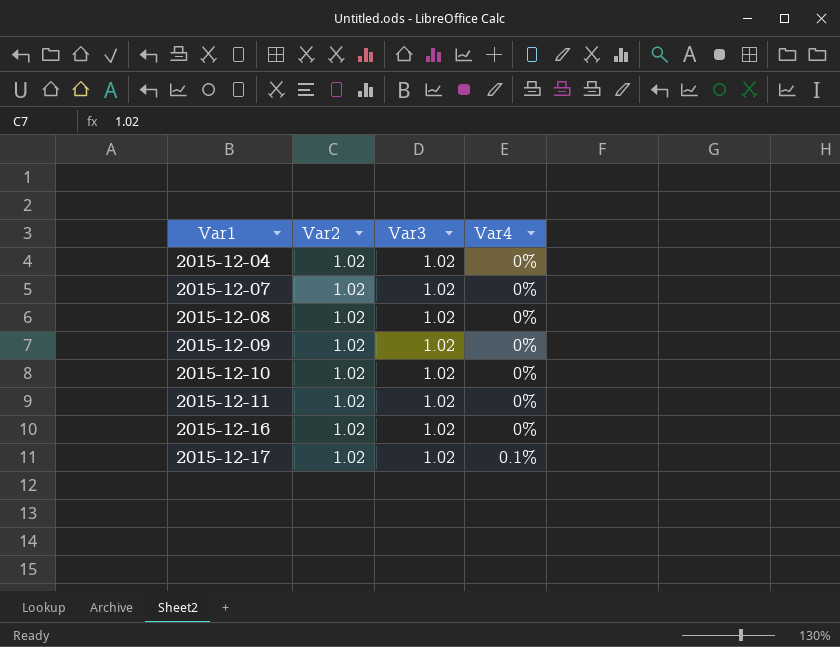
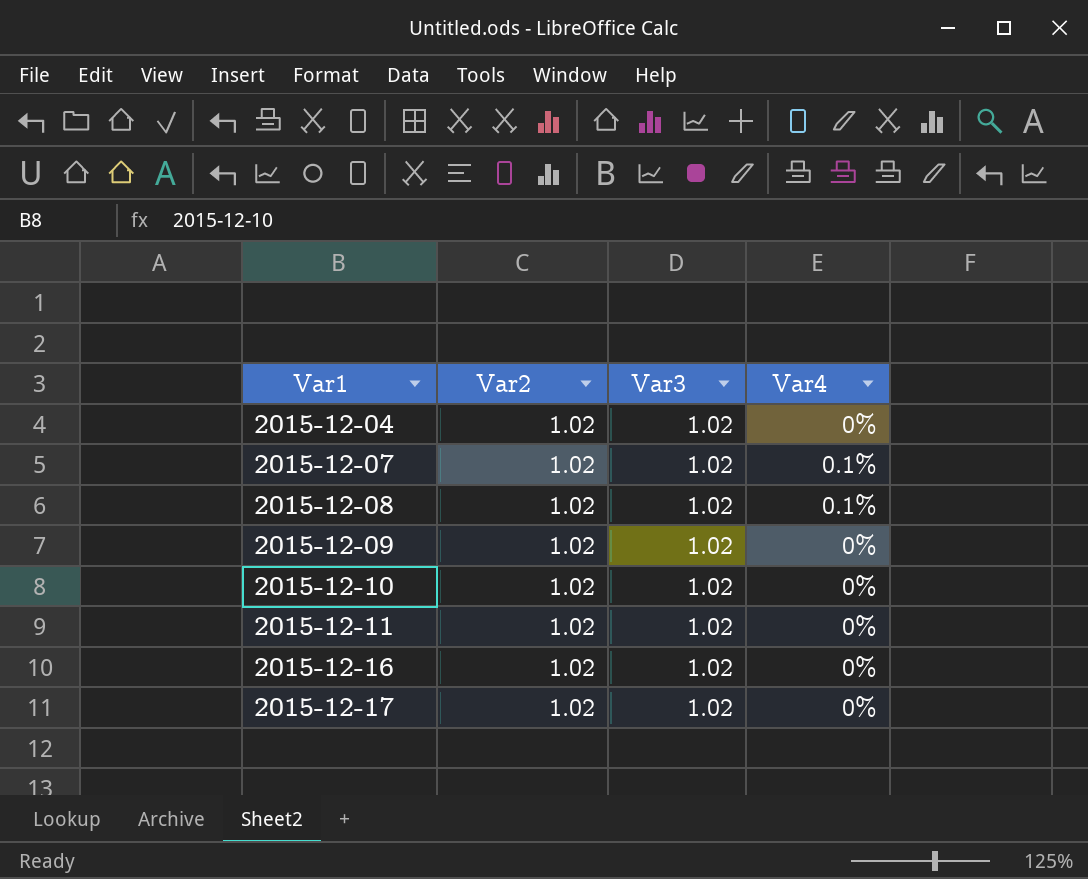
2015-12-07 | Var4: 0% -> 0.1%
2015-12-08 | Var4: 0% -> 0.1%
2015-12-17 | Var4: 0.1% -> 0%

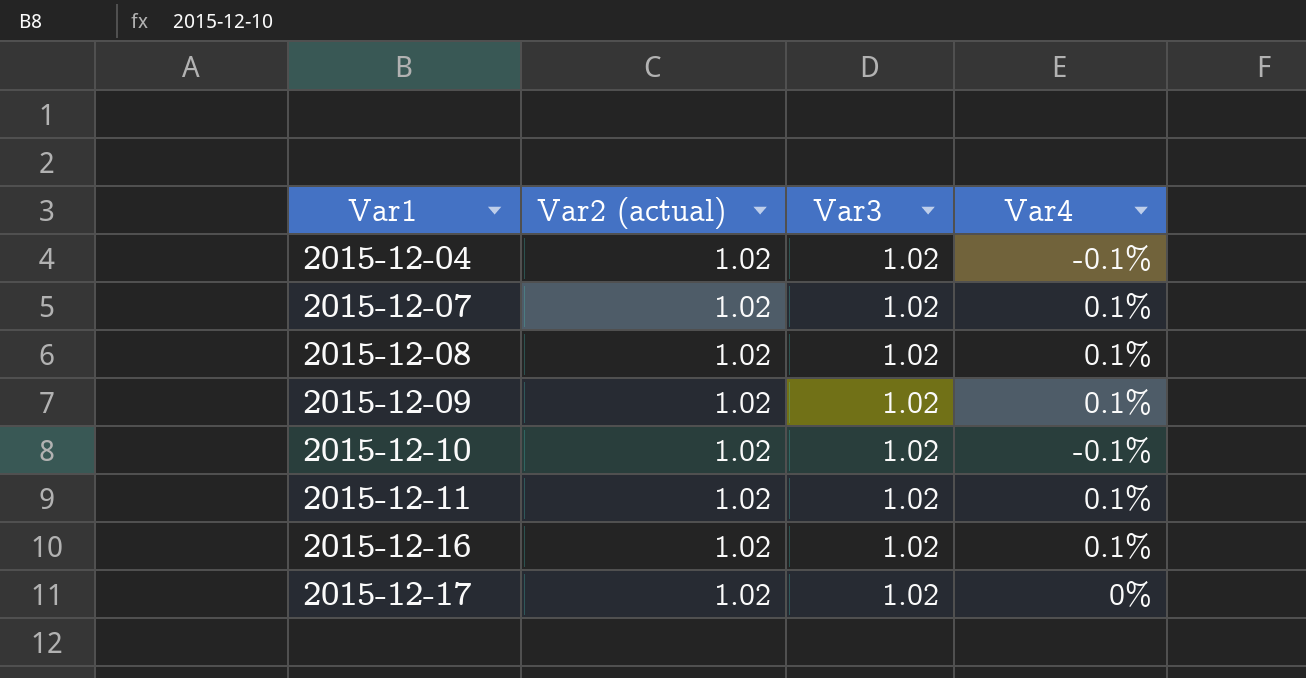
column name: Var2 -> Var2 (actual)
2015-12-04 | Var4: 0% -> -0.1%
2015-12-09 | Var4: 0% -> 0.1%
2015-12-10 | Var4: 0% -> -0.1%
2015-12-11 | Var4: 0% -> 0.1%
2015-12-16 | Var4: 0% -> 0.1%

